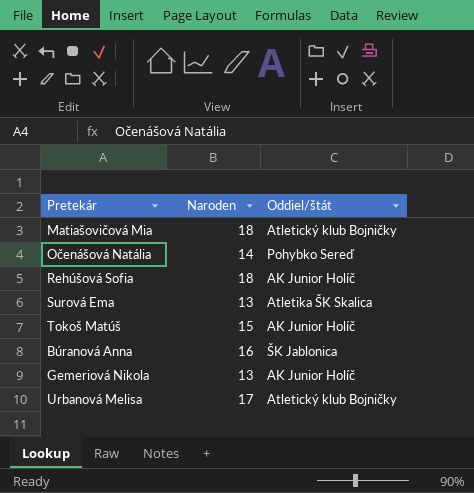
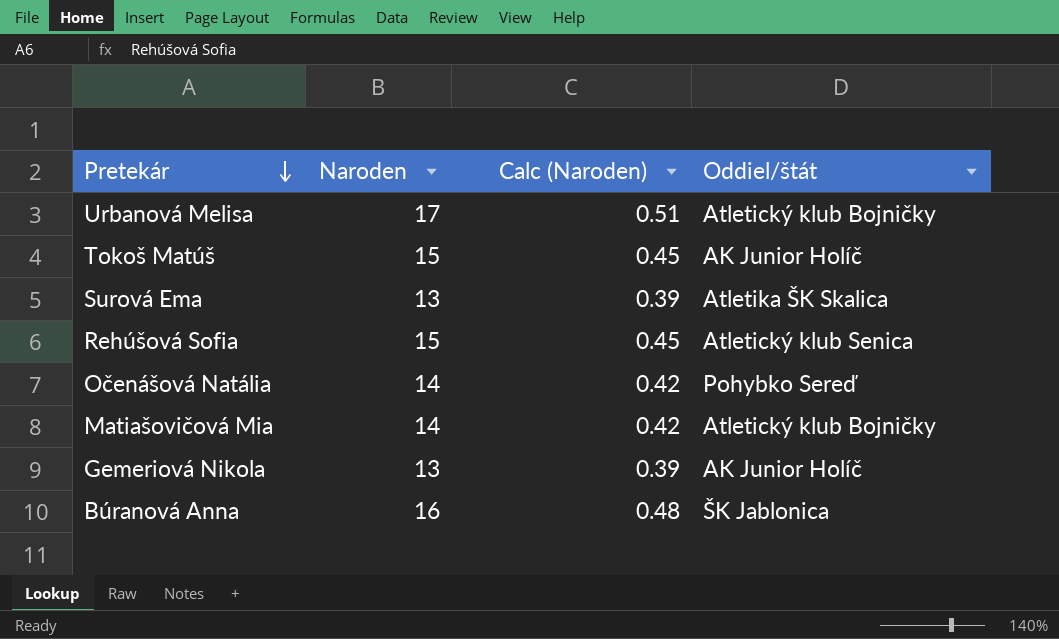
row order: none -> Pretekár descending
column Calc (Naroden) | formula: none -> [Naroden] * 0.03
Rehúšová Sofia | Naroden: 18 -> 15
Rehúšová Sofia | Oddiel/štát: AK Junior Holíč -> Atletický klub Senica
Matiašovičová Mia | Naroden: 18 -> 14

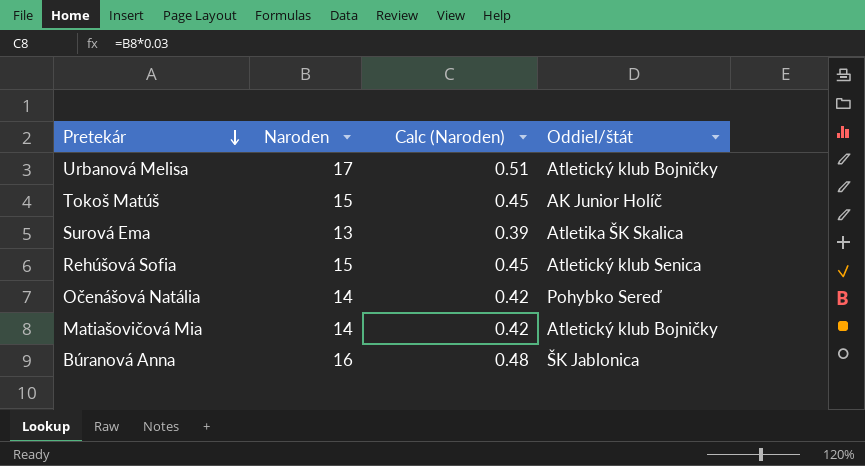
row Gemeriová Nikola: 13 | 0.39 | AK Junior Holíč -> none

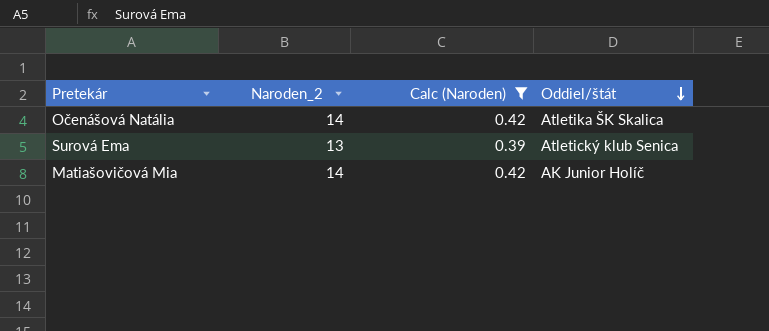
filter: none -> Calc (Naroden) <= 0.42
row order: Pretekár descending -> Oddiel/štát descending
column name: Naroden -> Naroden_2
Očenášová Natália | Oddiel/štát: Pohybko Sereď -> Atletika ŠK Skalica
Surová Ema | Oddiel/štát: Atletika ŠK Skalica -> Atletický klub Senica
Matiašovičová Mia | Oddiel/štát: Atletický klub Bojničky -> AK Junior Holíč

